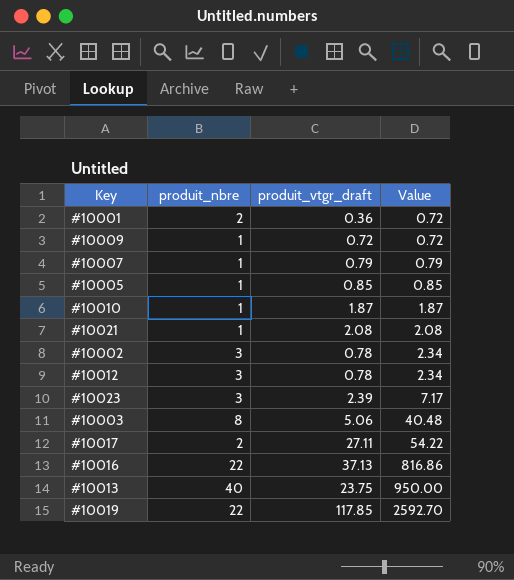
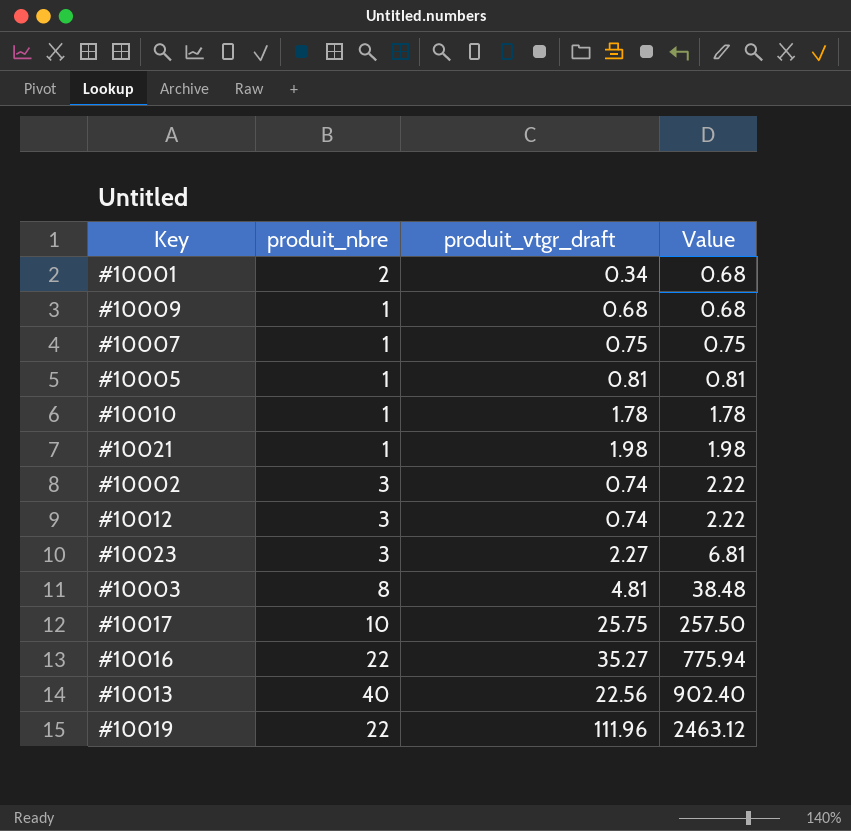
#10001 | produit_vtgr_draft: 0.36 -> 0.34
#10001 | Value: 0.72 -> 0.68
#10009 | produit_vtgr_draft: 0.72 -> 0.68
#10009 | Value: 0.72 -> 0.68
#10007 | produit_vtgr_draft: 0.79 -> 0.75
#10007 | Value: 0.79 -> 0.75
#10005 | produit_vtgr_draft: 0.85 -> 0.81
#10005 | Value: 0.85 -> 0.81
#10010 | produit_vtgr_draft: 1.87 -> 1.78
#10010 | Value: 1.87 -> 1.78
#10021 | produit_vtgr_draft: 2.08 -> 1.98
#10021 | Value: 2.08 -> 1.98
#10002 | produit_vtgr_draft: 0.78 -> 0.74
#10002 | Value: 2.34 -> 2.22
#10012 | produit_vtgr_draft: 0.78 -> 0.74
#10012 | Value: 2.34 -> 2.22
#10023 | produit_vtgr_draft: 2.39 -> 2.27
#10023 | Value: 7.17 -> 6.81
#10003 | produit_vtgr_draft: 5.06 -> 4.81
#10003 | Value: 40.48 -> 38.48
#10017 | produit_nbre: 2 -> 10
#10017 | produit_vtgr_draft: 27.11 -> 25.75
#10017 | Value: 54.22 -> 257.50
#10016 | produit_vtgr_draft: 37.13 -> 35.27
#10016 | Value: 816.86 -> 775.94
#10013 | produit_vtgr_draft: 23.75 -> 22.56
#10013 | Value: 950.00 -> 902.40
#10019 | produit_vtgr_draft: 117.85 -> 111.96
#10019 | Value: 2592.70 -> 2463.12

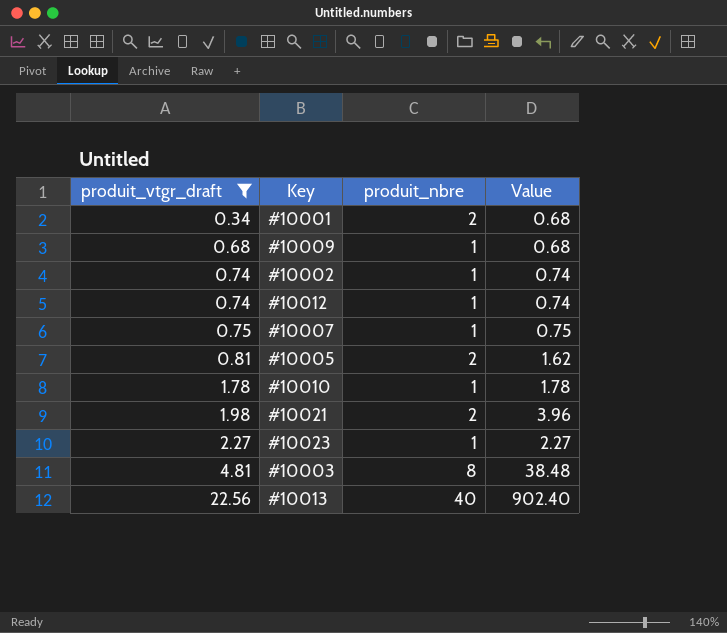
filter: none -> produit_vtgr_draft <= 22.56
row order: Value ascending -> produit_vtgr_draft ascending
column produit_vtgr_draft | position: 3 -> 1
#10002 | produit_nbre: 3 -> 1
#10002 | Value: 2.22 -> 0.74
#10012 | produit_nbre: 3 -> 1
#10012 | Value: 2.22 -> 0.74
#10005 | produit_nbre: 1 -> 2
#10005 | Value: 0.81 -> 1.62
#10021 | produit_nbre: 1 -> 2
#10021 | Value: 1.98 -> 3.96
#10023 | produit_nbre: 3 -> 1
#10023 | Value: 6.81 -> 2.27

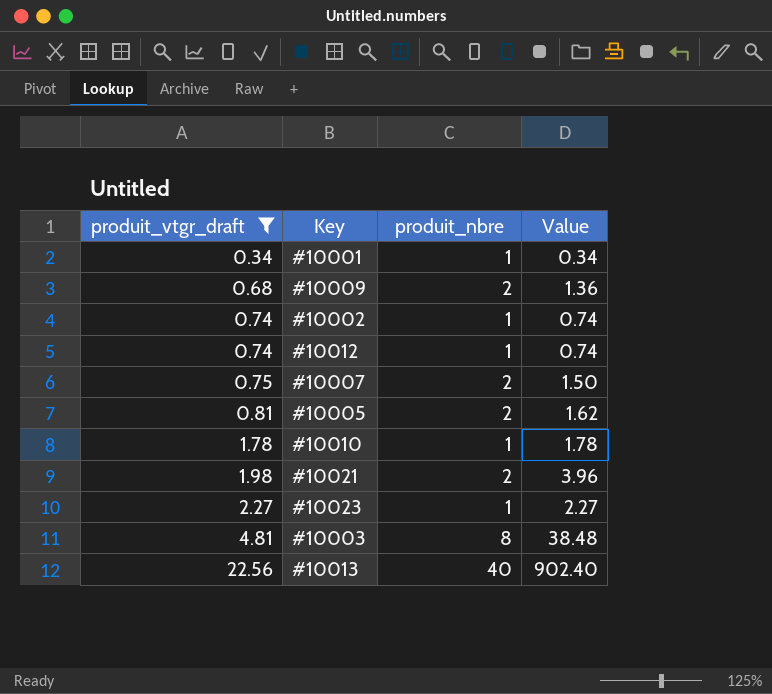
#10001 | produit_nbre: 2 -> 1
#10001 | Value: 0.68 -> 0.34
#10009 | produit_nbre: 1 -> 2
#10009 | Value: 0.68 -> 1.36
#10007 | produit_nbre: 1 -> 2
#10007 | Value: 0.75 -> 1.50

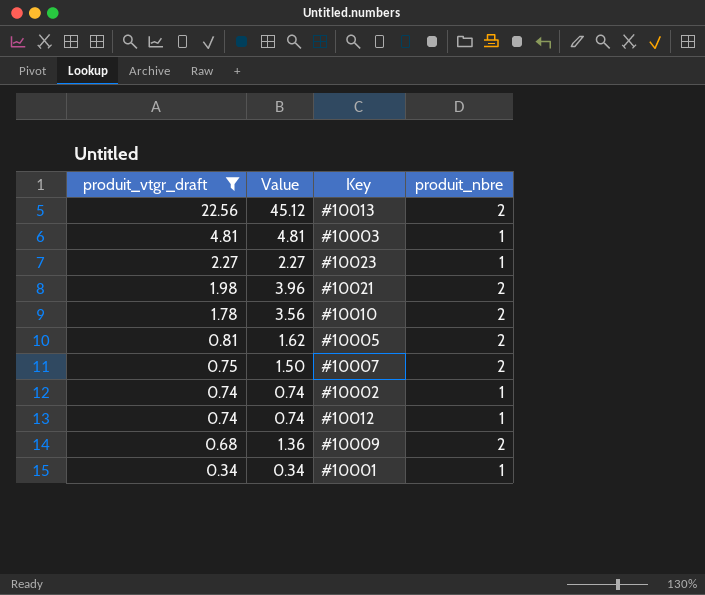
row order: produit_vtgr_draft ascending -> produit_vtgr_draft descending
column Value | position: 4 -> 2
#10013 | Value: 902.40 -> 45.12
#10013 | produit_nbre: 40 -> 2
#10003 | Value: 38.48 -> 4.81
#10003 | produit_nbre: 8 -> 1
#10010 | Value: 1.78 -> 3.56
#10010 | produit_nbre: 1 -> 2

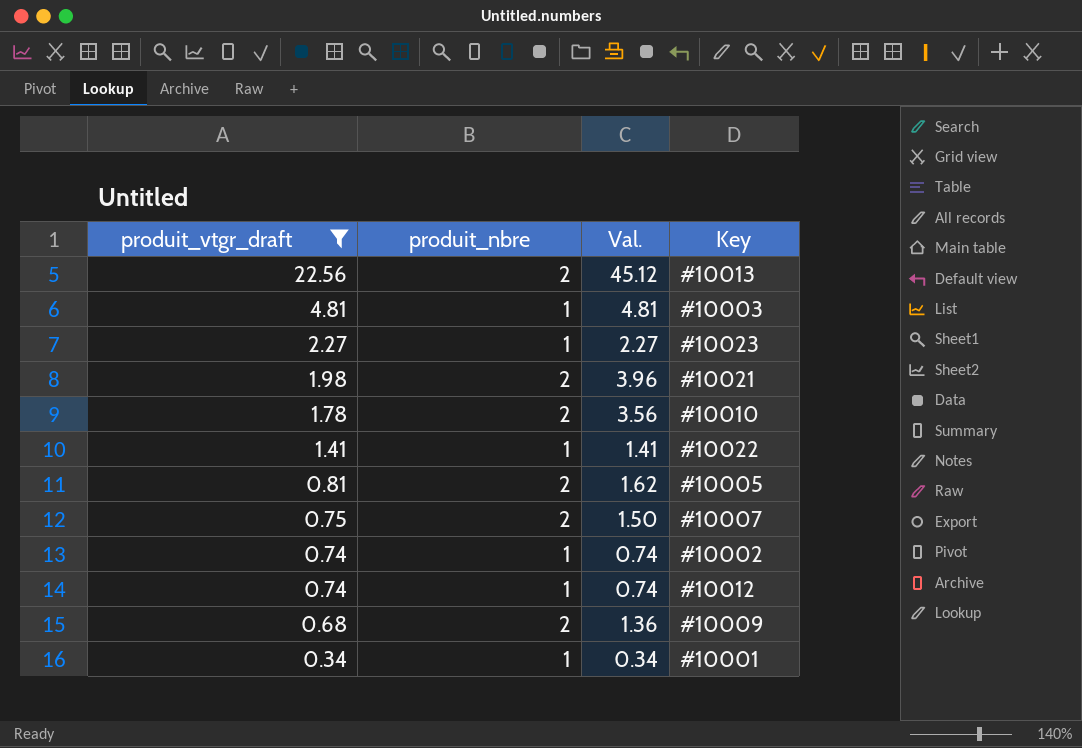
column produit_nbre | position: 4 -> 2
column name: Value -> Val.
row #10022: none -> 1.41 | 1 | 1.41

